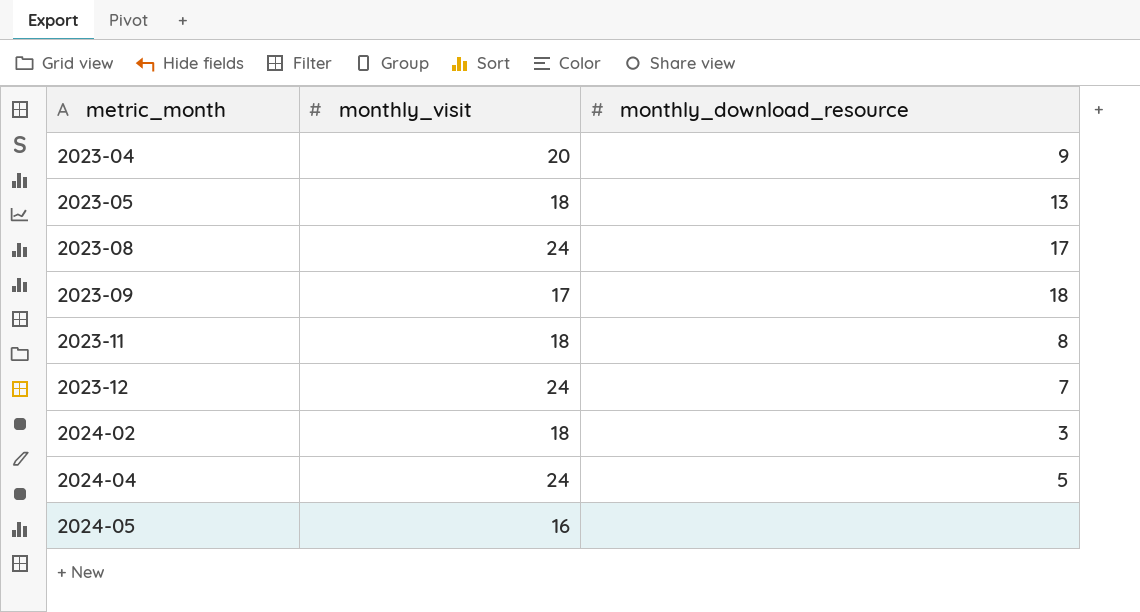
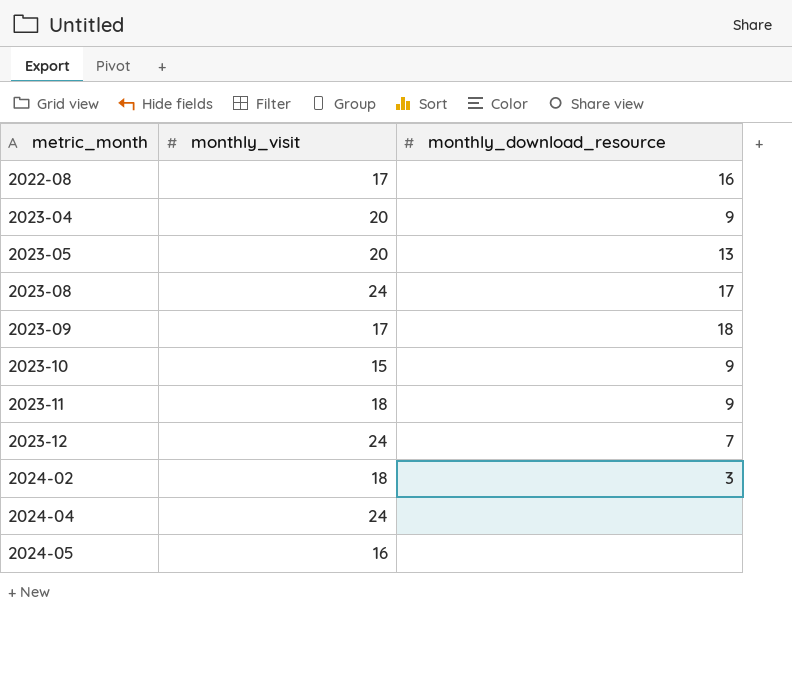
row 2022-08: none -> 17 | 16
2023-05 | monthly_visit: 18 -> 20
row 2023-10: none -> 15 | 9
2023-11 | monthly_download_resource: 8 -> 9
2024-04 | monthly_download_resource: 5 -> none

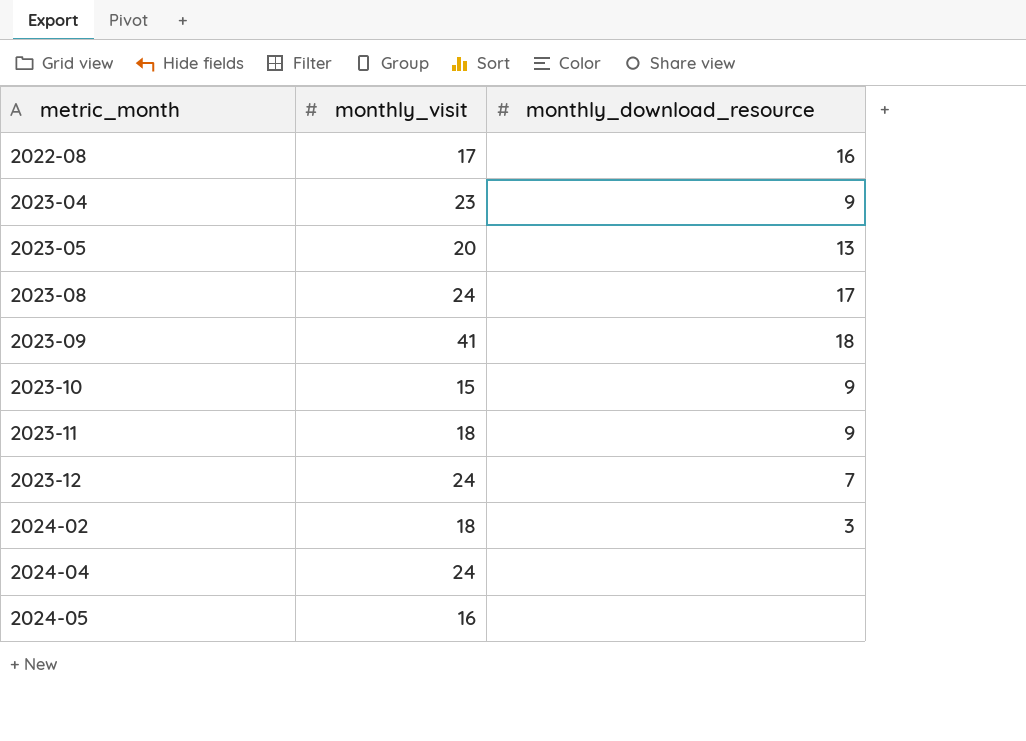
2023-04 | monthly_visit: 20 -> 23
2023-09 | monthly_visit: 17 -> 41

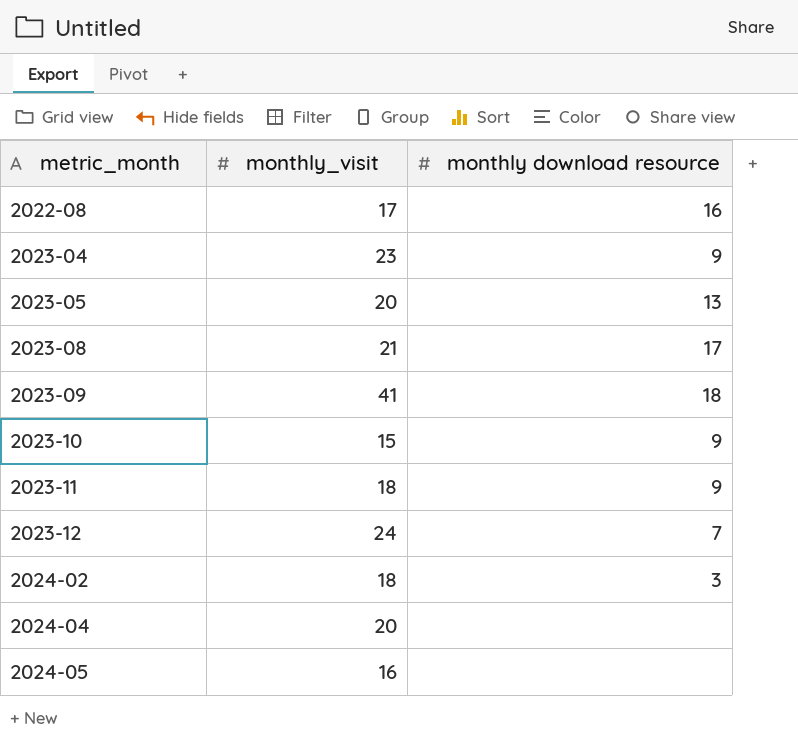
column name: monthly_download_resource -> monthly download resource
2023-08 | monthly_visit: 24 -> 21
2024-04 | monthly_visit: 24 -> 20

